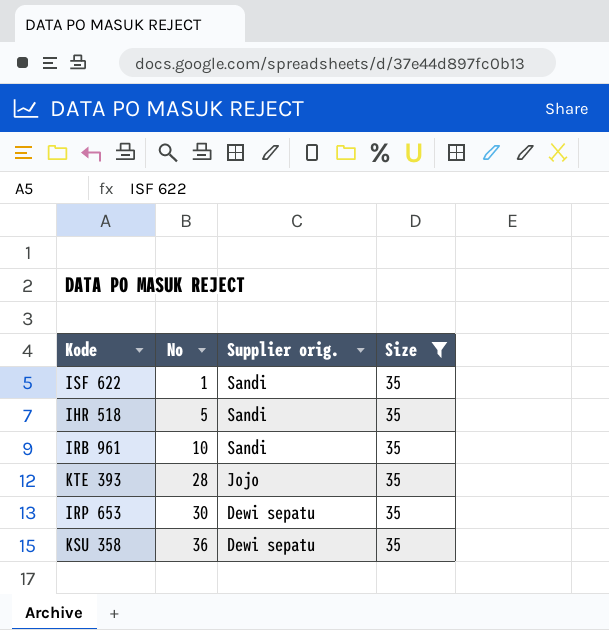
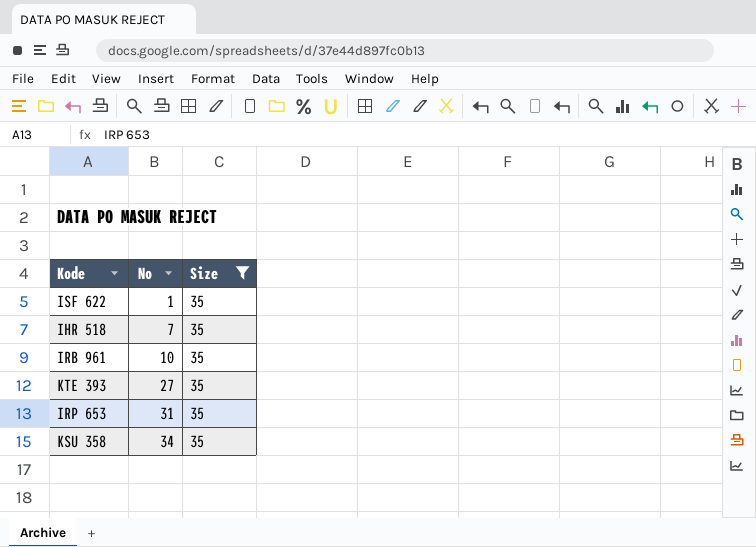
column Supplier orig. | position: 3 -> none
IHR 518 | No: 5 -> 7
KTE 393 | No: 28 -> 27
IRP 653 | No: 30 -> 31
KSU 358 | No: 36 -> 34

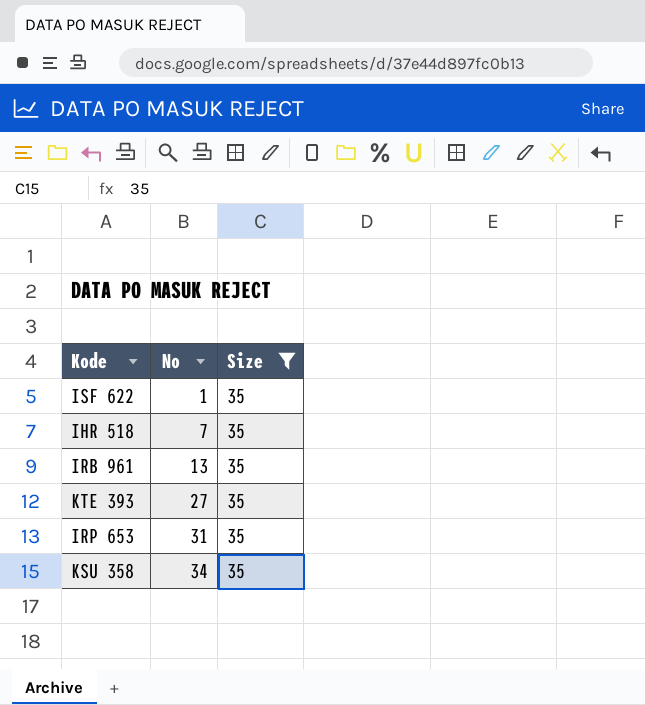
IRB 961 | No: 10 -> 13

